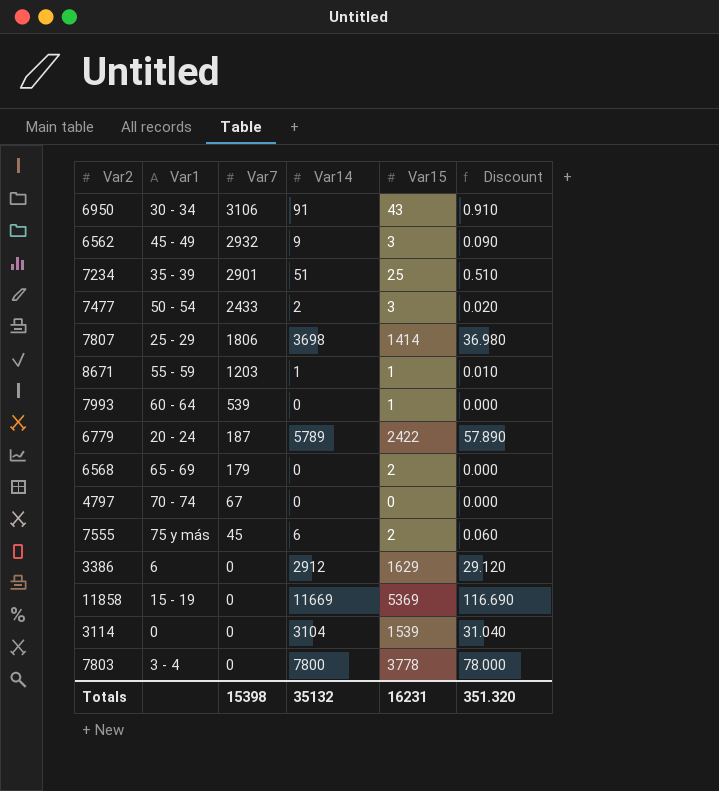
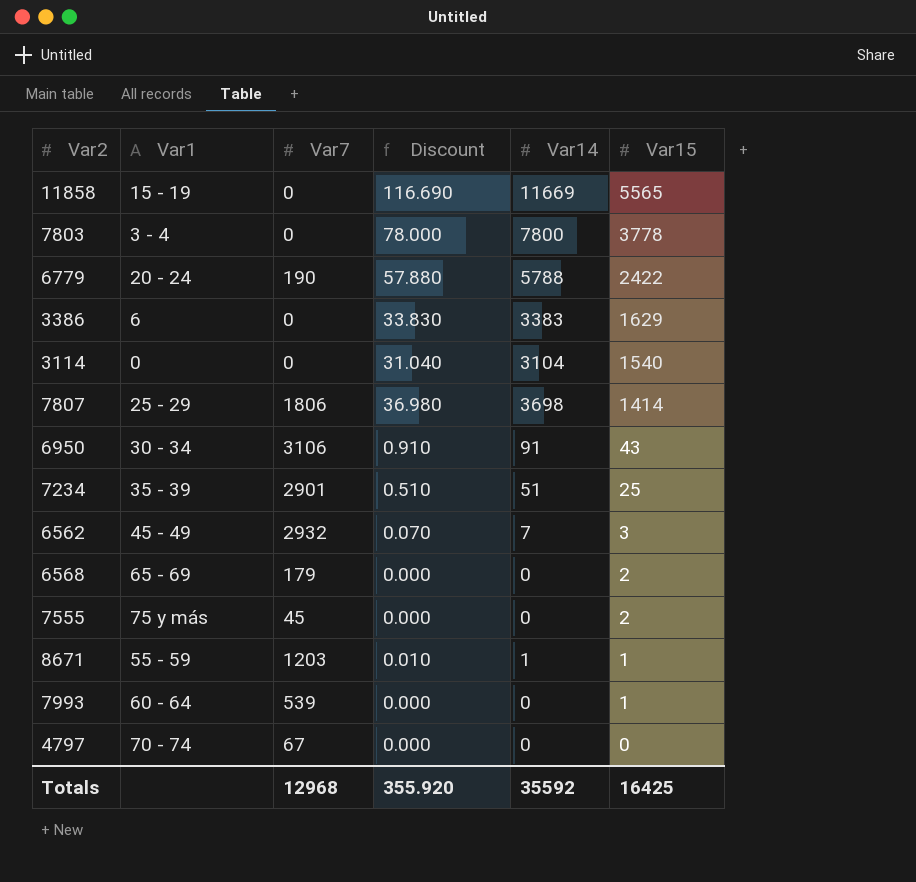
row order: Var7 descending -> Var15 descending
column Discount | position: 6 -> 4
row 7477: 50 - 54 | 2433 | 2 | 3 | 0.020 -> none
11858 | Var15: 5369 -> 5565
6779 | Var7: 187 -> 190
6779 | Discount: 57.890 -> 57.880
6779 | Var14: 5789 -> 5788
3386 | Discount: 29.120 -> 33.830
3386 | Var14: 2912 -> 3383
3114 | Var15: 1539 -> 1540
6562 | Discount: 0.090 -> 0.070
6562 | Var14: 9 -> 7
7555 | Discount: 0.060 -> 0.000
7555 | Var14: 6 -> 0
Totals | Var7: 15398 -> 12968
Totals | Discount: 351.320 -> 355.920
Totals | Var14: 35132 -> 35592
Totals | Var15: 16231 -> 16425

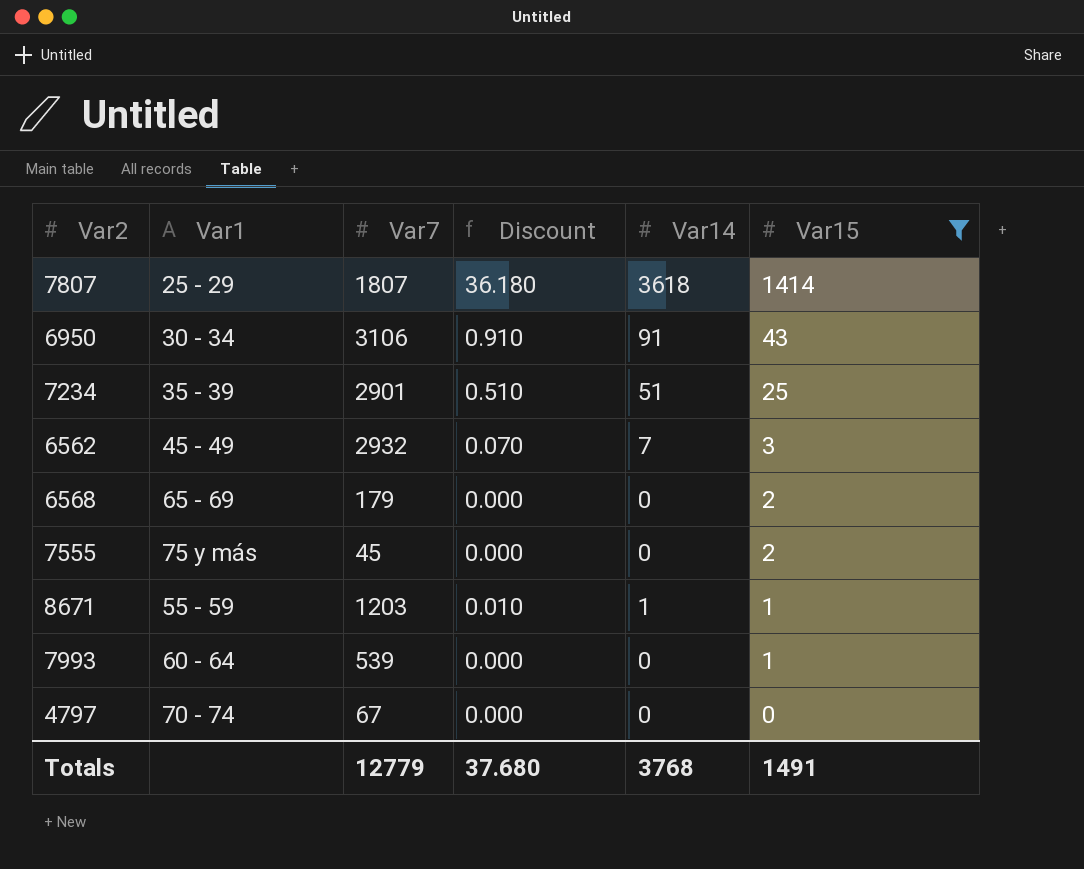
filter: none -> Var15 <= 1414
7807 | Var7: 1806 -> 1807
7807 | Discount: 36.980 -> 36.180
7807 | Var14: 3698 -> 3618
Totals | Var7: 12968 -> 12779
Totals | Discount: 355.920 -> 37.680
Totals | Var14: 35592 -> 3768
Totals | Var15: 16425 -> 1491

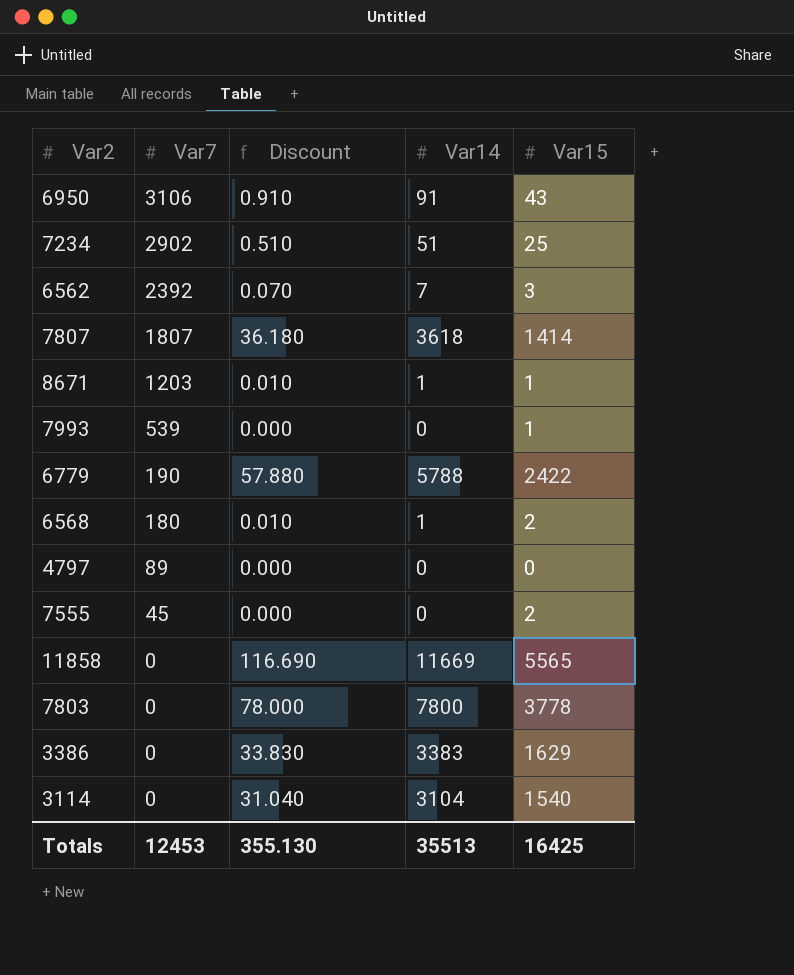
filter: Var15 <= 1414 -> none
row order: Var15 descending -> Var7 descending
column Var1 | position: 2 -> none
7234 | Var7: 2901 -> 2902
6562 | Var7: 2932 -> 2392
6568 | Var7: 179 -> 180
6568 | Discount: 0.000 -> 0.010
6568 | Var14: 0 -> 1
4797 | Var7: 67 -> 89
Totals | Var7: 12779 -> 12453
Totals | Discount: 37.680 -> 355.130
Totals | Var14: 3768 -> 35513
Totals | Var15: 1491 -> 16425

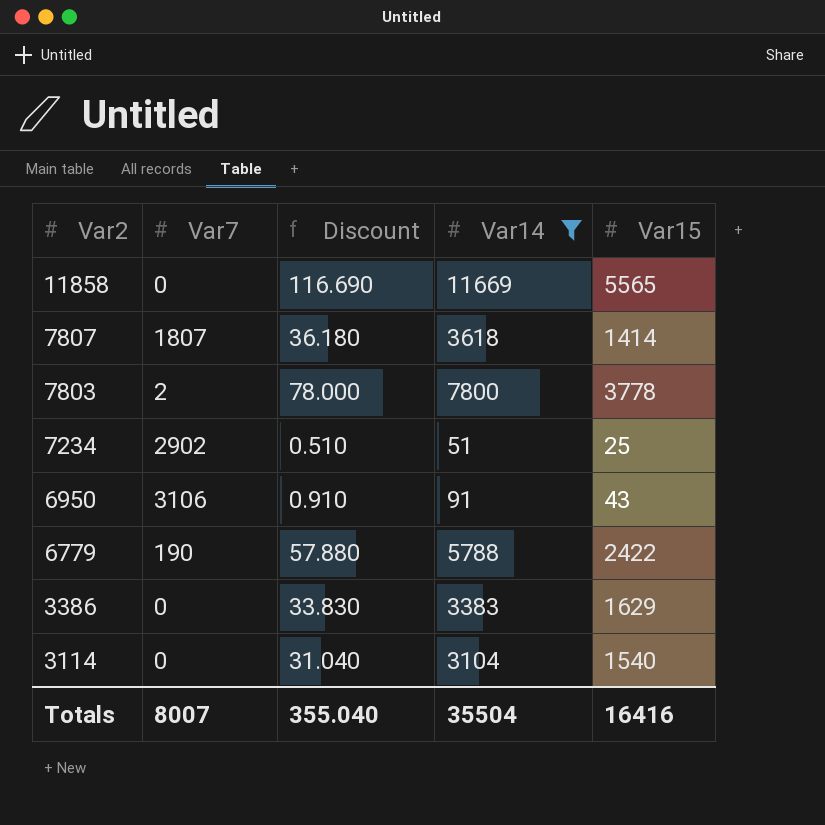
filter: none -> Var14 >= 51
row order: Var7 descending -> Var2 descending
7803 | Var7: 0 -> 2
Totals | Var7: 12453 -> 8007
Totals | Discount: 355.130 -> 355.040
Totals | Var14: 35513 -> 35504
Totals | Var15: 16425 -> 16416

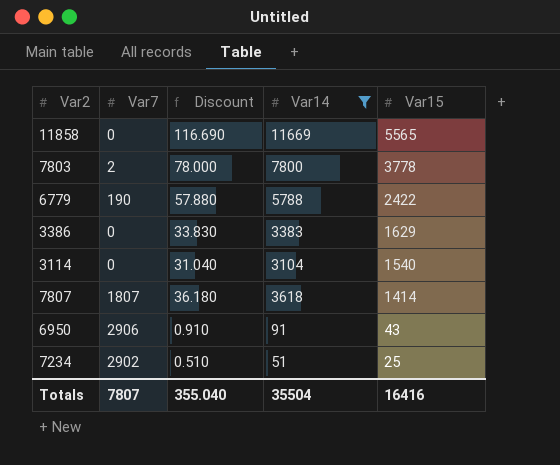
row order: Var2 descending -> Var15 descending
6950 | Var7: 3106 -> 2906
Totals | Var7: 8007 -> 7807

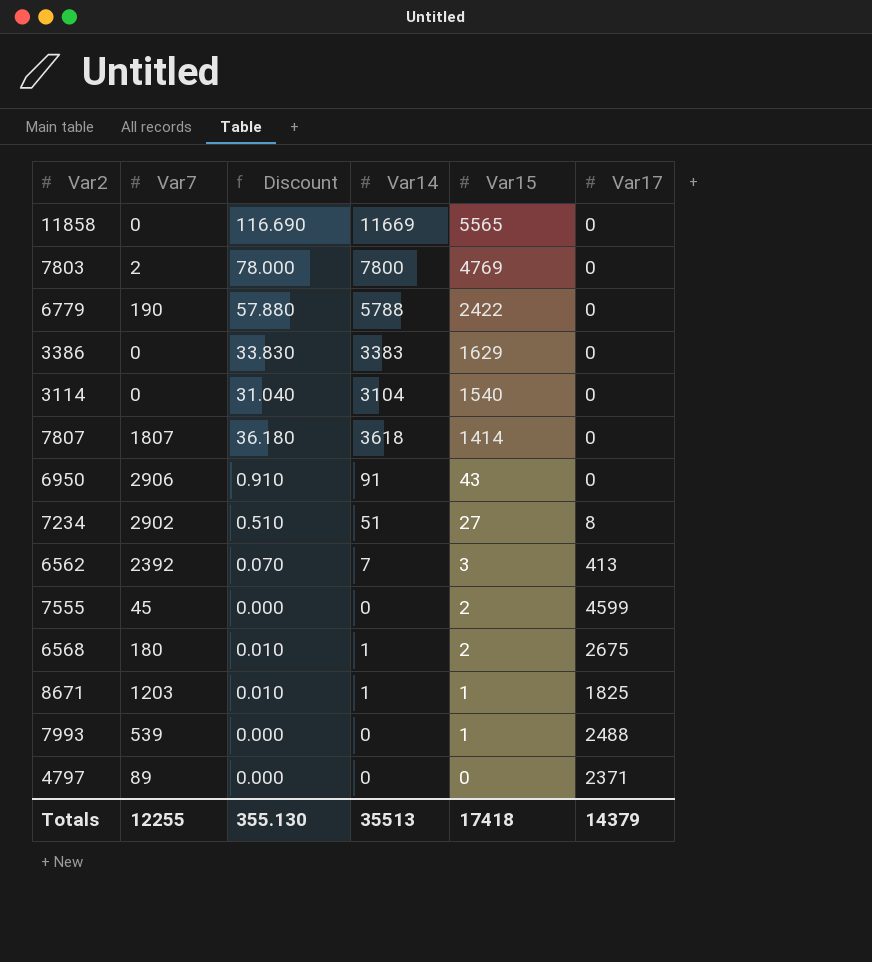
filter: Var14 >= 51 -> none
column Var17 | position: none -> 6
7803 | Var15: 3778 -> 4769
7234 | Var15: 25 -> 27
Totals | Var7: 7807 -> 12255
Totals | Discount: 355.040 -> 355.130
Totals | Var14: 35504 -> 35513
Totals | Var15: 16416 -> 17418

